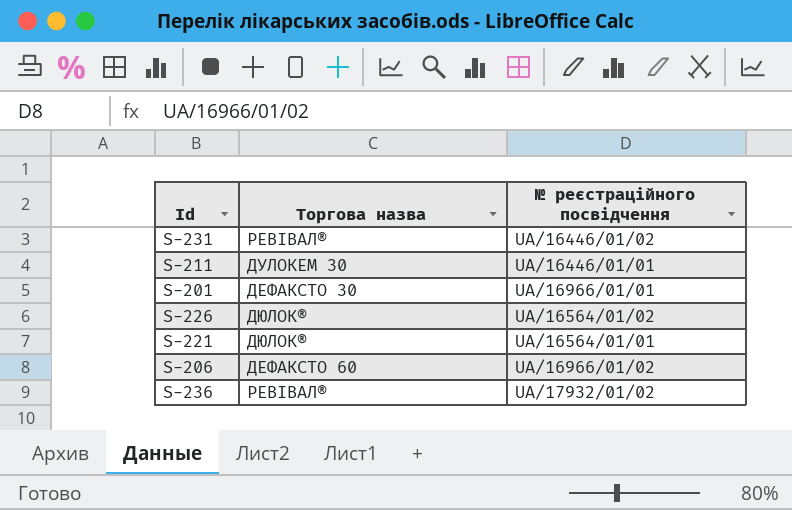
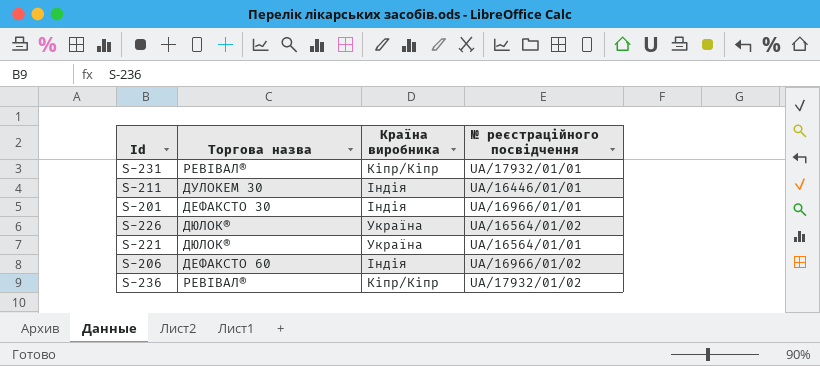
column Країна виробника | position: none -> 3
S-231 | № реєстраційного посвідчення: UA/16446/01/02 -> UA/17932/01/01

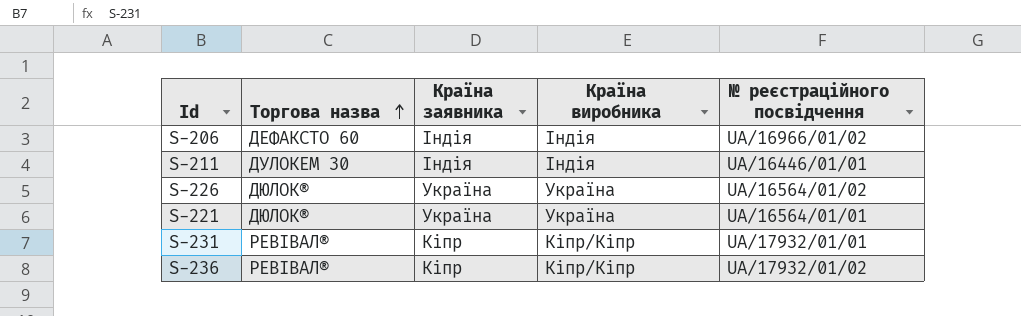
row order: none -> Торгова назва ascending
column Країна заявника | position: none -> 3
row S-201: ДЕФАКСТО 30 | Індія | UA/16966/01/01 -> none

